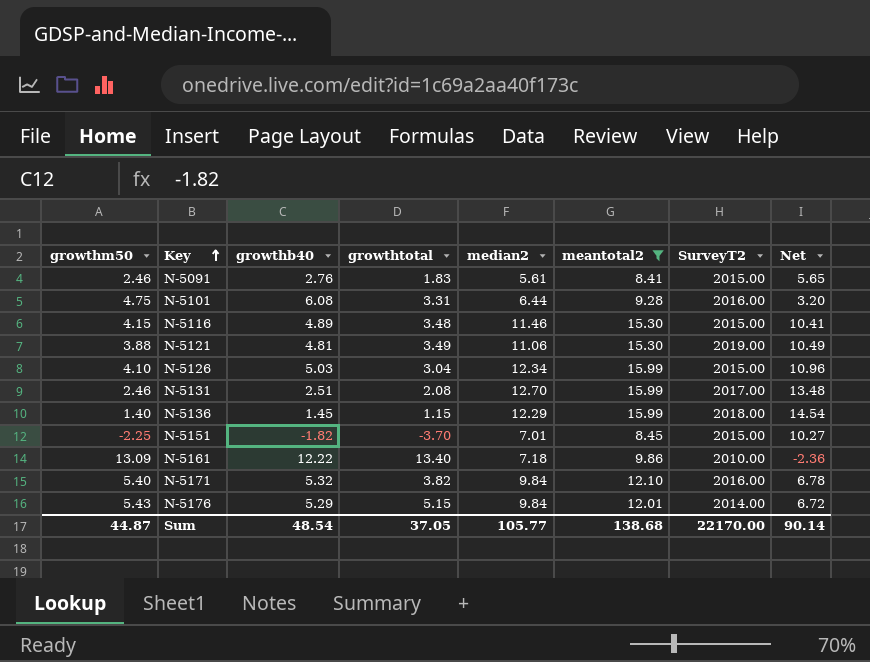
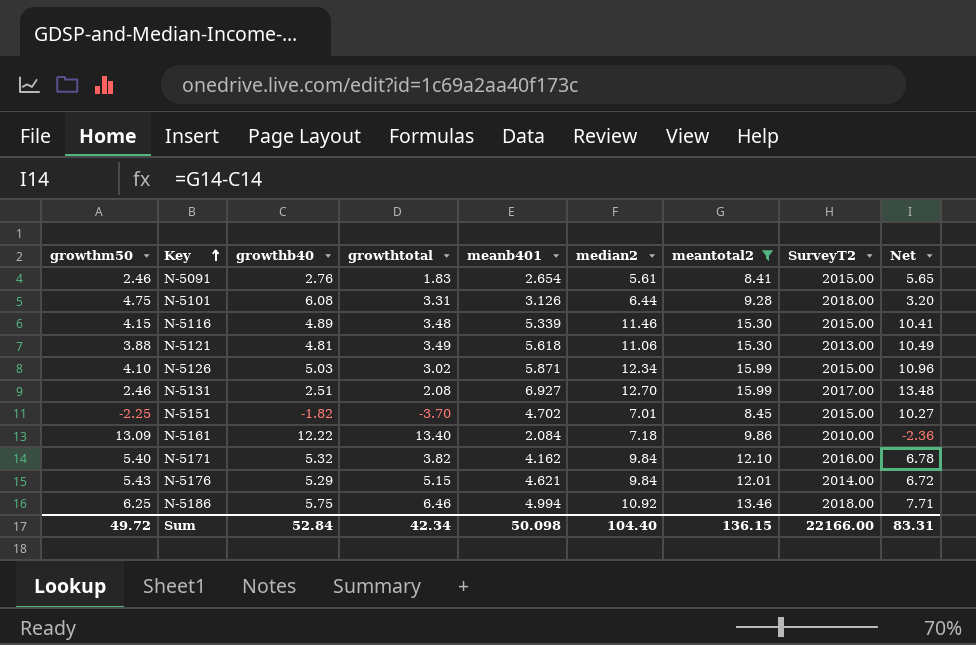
column meanb401 | position: none -> 5
row N-5136: 1.40 | 1.45 | 1.15 | 12.29 | 15.99 | 2018.00 | 14.54 -> none
N-5101 | SurveyT2: 2016.00 -> 2018.00
N-5121 | SurveyT2: 2019.00 -> 2013.00
N-5126 | growthtotal: 3.04 -> 3.02
row N-5186: none -> 6.25 | 5.75 | 6.46 | 4.994 | 10.92 | 13.46 | 2018.00 | 7.71
Sum | growthm50: 44.87 -> 49.72
Sum | growthb40: 48.54 -> 52.84
Sum | growthtotal: 37.05 -> 42.34
Sum | median2: 105.77 -> 104.40
Sum | meantotal2: 138.68 -> 136.15
Sum | SurveyT2: 22170.00 -> 22166.00
Sum | Net: 90.14 -> 83.31

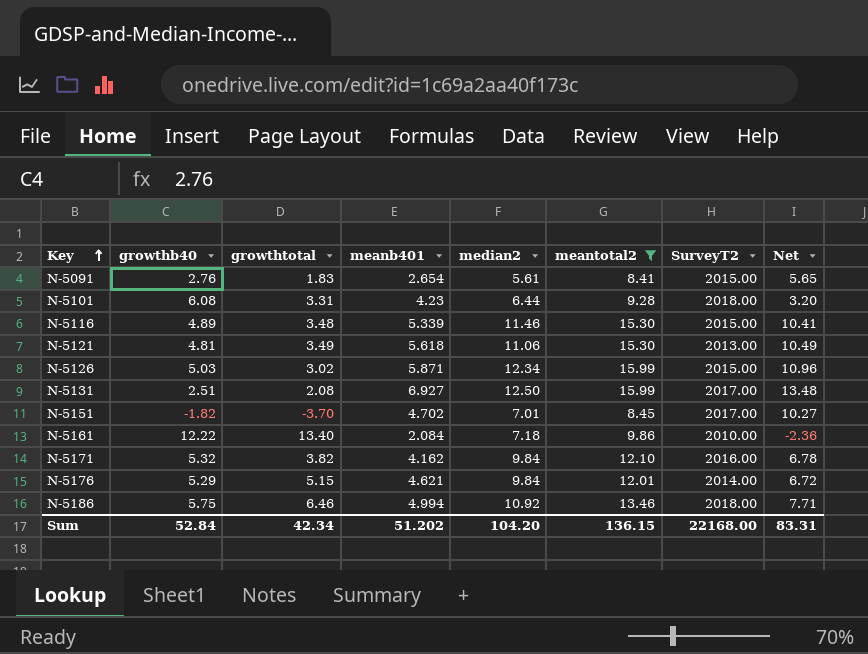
column growthm50 | position: 1 -> none
N-5101 | meanb401: 3.126 -> 4.23
N-5131 | median2: 12.70 -> 12.50
N-5151 | SurveyT2: 2015.00 -> 2017.00
Sum | meanb401: 50.098 -> 51.202
Sum | median2: 104.40 -> 104.20
Sum | SurveyT2: 22166.00 -> 22168.00

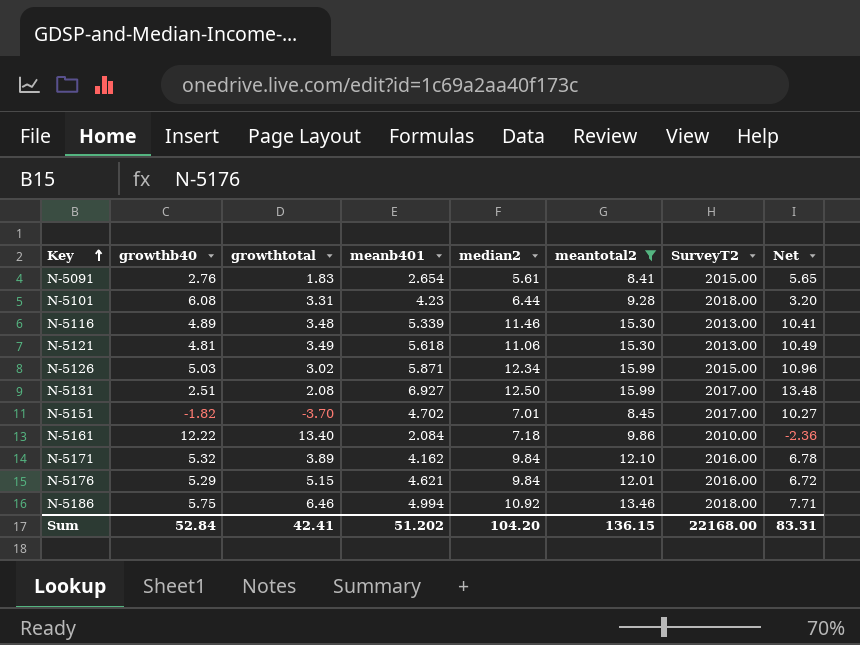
N-5116 | SurveyT2: 2015.00 -> 2013.00
N-5171 | growthtotal: 3.82 -> 3.89
N-5176 | SurveyT2: 2014.00 -> 2016.00
Sum | growthtotal: 42.34 -> 42.41

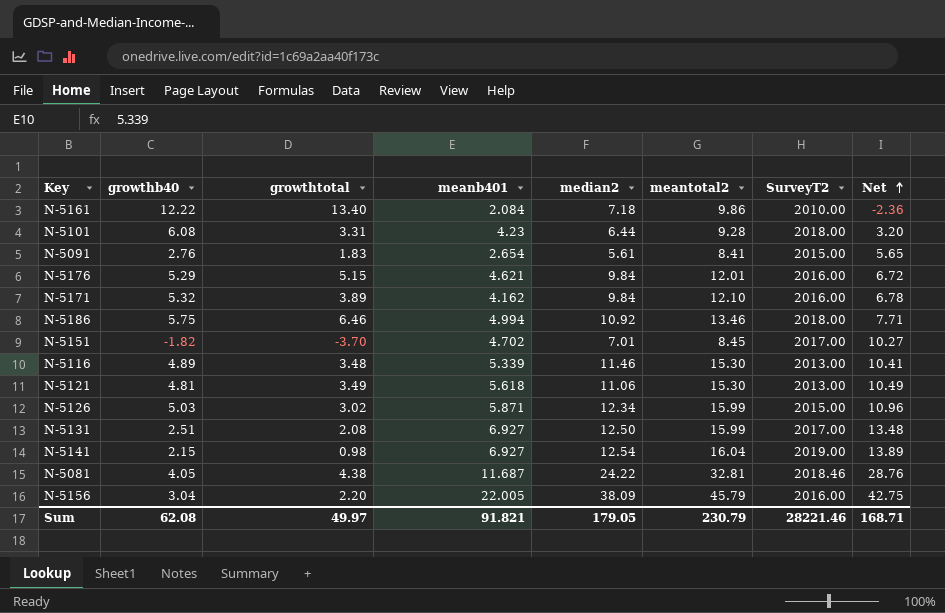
filter: meantotal2 <= 15.99 -> none
row order: Key ascending -> Net ascending
Sum | growthb40: 52.84 -> 62.08
Sum | growthtotal: 42.41 -> 49.97
Sum | meanb401: 51.202 -> 91.821
Sum | median2: 104.20 -> 179.05
Sum | meantotal2: 136.15 -> 230.79
Sum | SurveyT2: 22168.00 -> 28221.46
Sum | Net: 83.31 -> 168.71

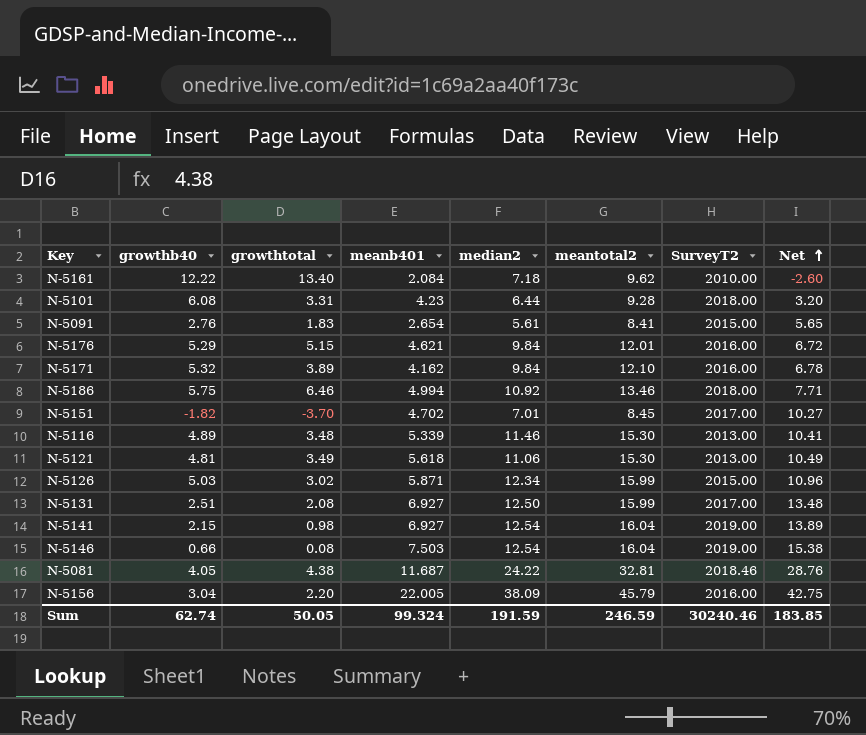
N-5161 | meantotal2: 9.86 -> 9.62
N-5161 | Net: -2.36 -> -2.60
row N-5146: none -> 0.66 | 0.08 | 7.503 | 12.54 | 16.04 | 2019.00 | 15.38
Sum | growthb40: 62.08 -> 62.74
Sum | growthtotal: 49.97 -> 50.05
Sum | meanb401: 91.821 -> 99.324
Sum | median2: 179.05 -> 191.59
Sum | meantotal2: 230.79 -> 246.59
Sum | SurveyT2: 28221.46 -> 30240.46
Sum | Net: 168.71 -> 183.85

